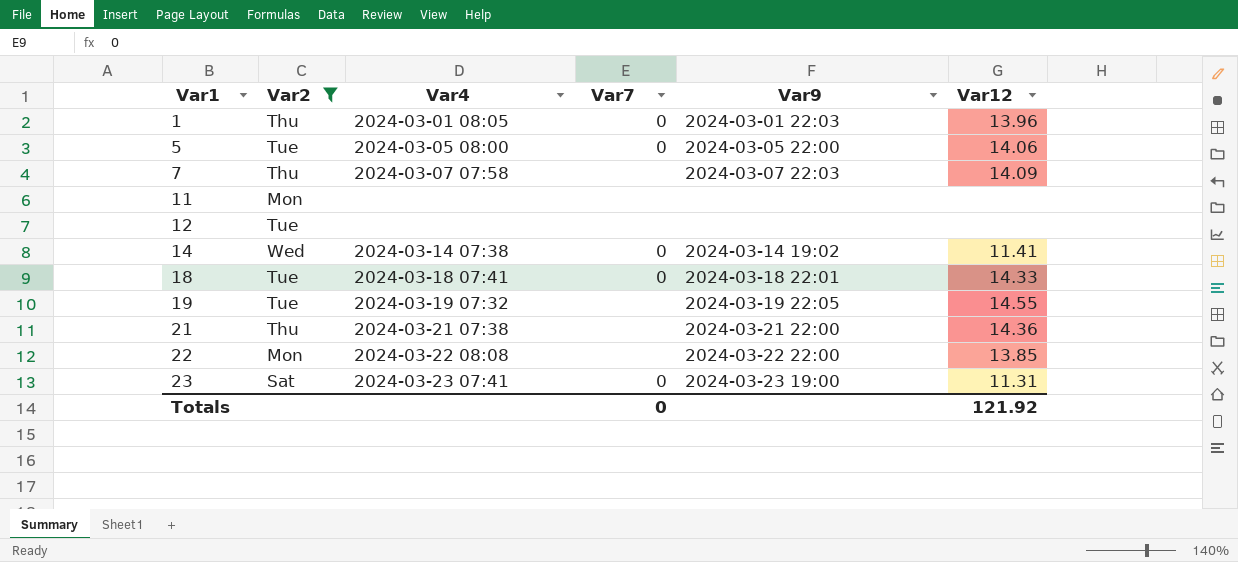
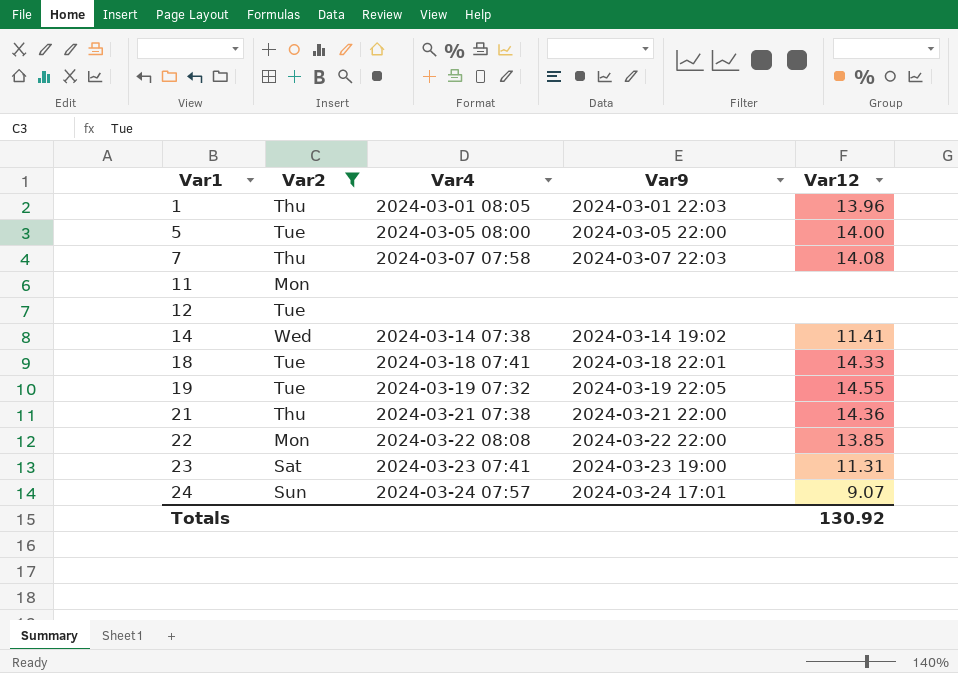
column Var7 | position: 4 -> none
5 | Var12: 14.06 -> 14.00
7 | Var12: 14.09 -> 14.08
row 24: none -> Sun | 2024-03-24 07:57 | 2024-03-24 17:01 | 9.07
Totals | Var12: 121.92 -> 130.92

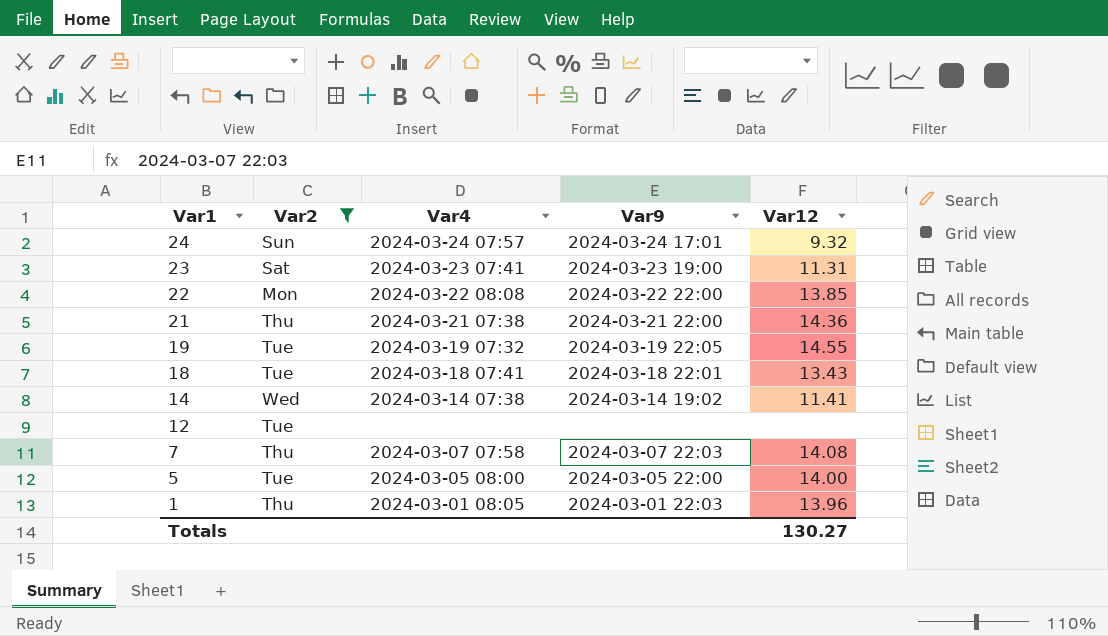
row order: Var1 ascending -> Var1 descending
row 11: Mon | none | none | none -> none
24 | Var12: 9.07 -> 9.32
18 | Var12: 14.33 -> 13.43
Totals | Var12: 130.92 -> 130.27

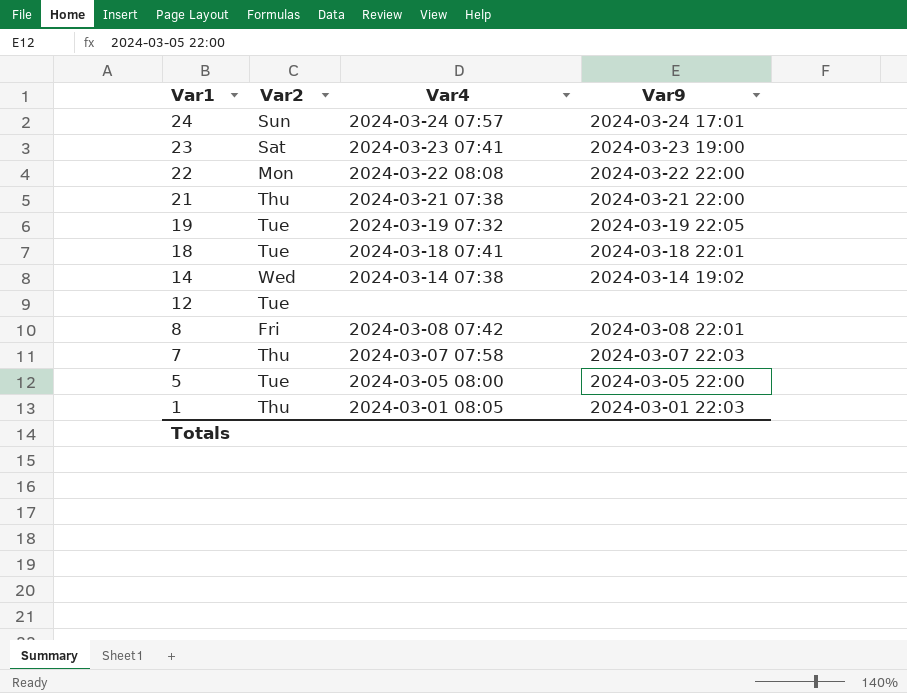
filter: Var2 != Fri -> none
column Var12 | position: 5 -> none

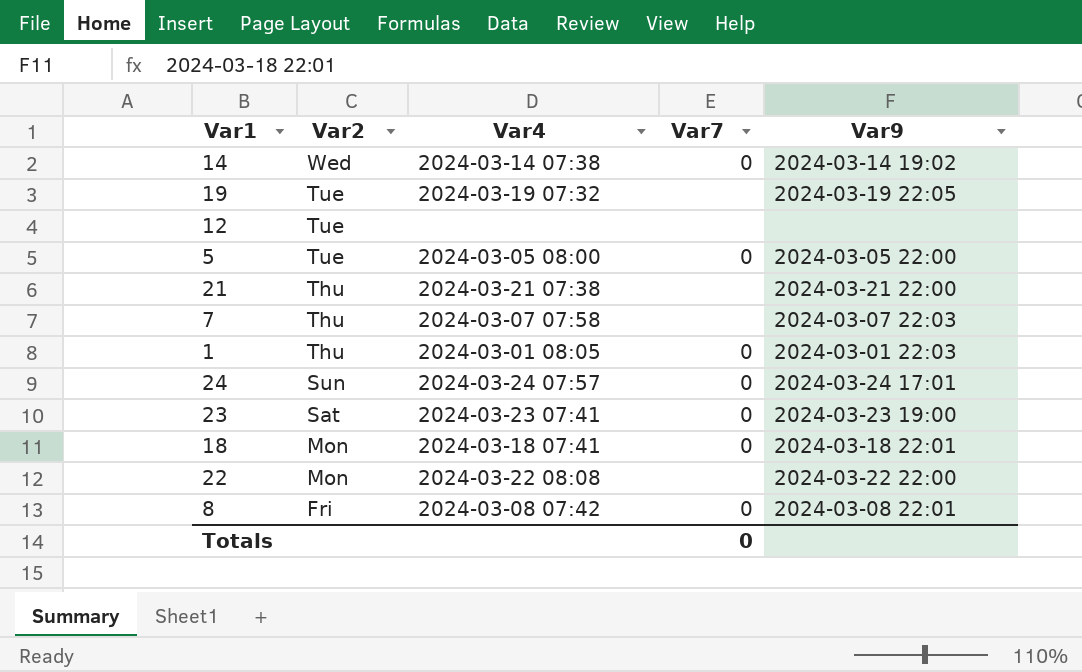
row order: Var1 descending -> Var2 descending
column Var7 | position: none -> 4
18 | Var2: Tue -> Mon

